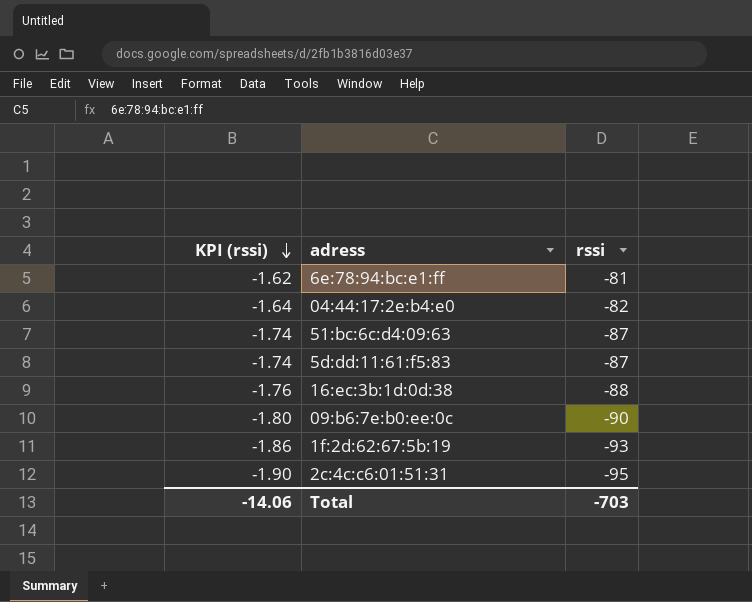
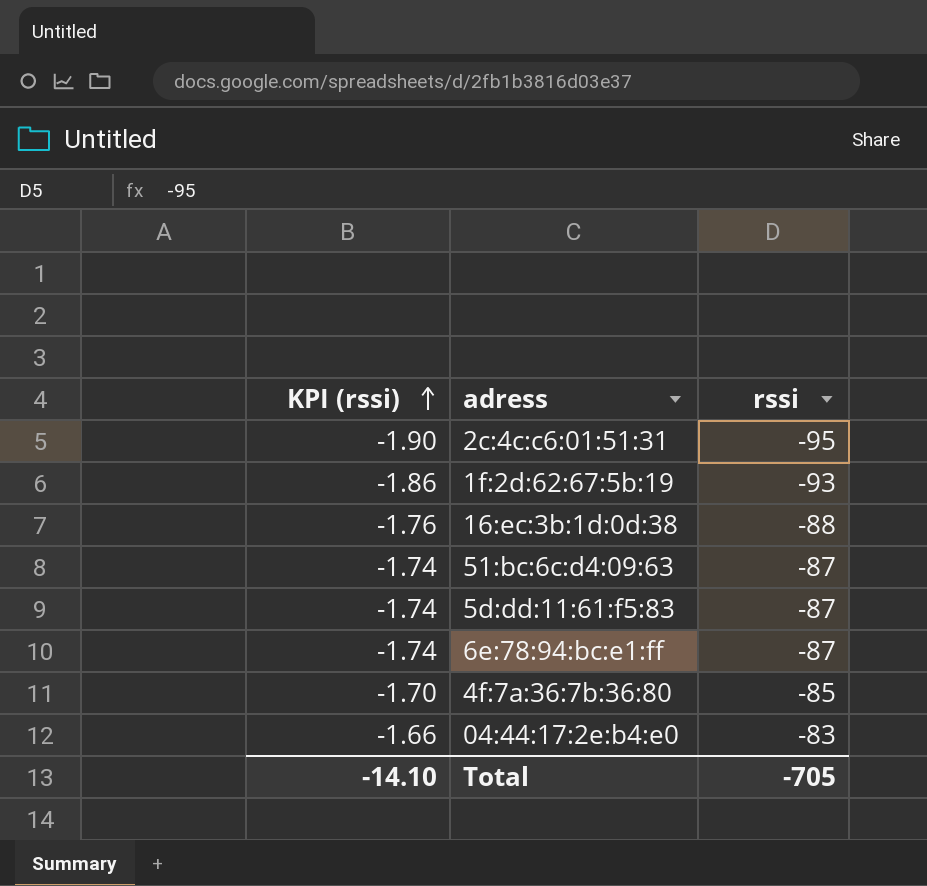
row order: KPI (rssi) descending -> KPI (rssi) ascending
row 09:b6:7e:b0:ee:0c: -1.80 | -90 -> none
6e:78:94:bc:e1:ff | KPI (rssi): -1.62 -> -1.74
6e:78:94:bc:e1:ff | rssi: -81 -> -87
row 4f:7a:36:7b:36:80: none -> -1.70 | -85
04:44:17:2e:b4:e0 | KPI (rssi): -1.64 -> -1.66
04:44:17:2e:b4:e0 | rssi: -82 -> -83
Total | KPI (rssi): -14.06 -> -14.10
Total | rssi: -703 -> -705

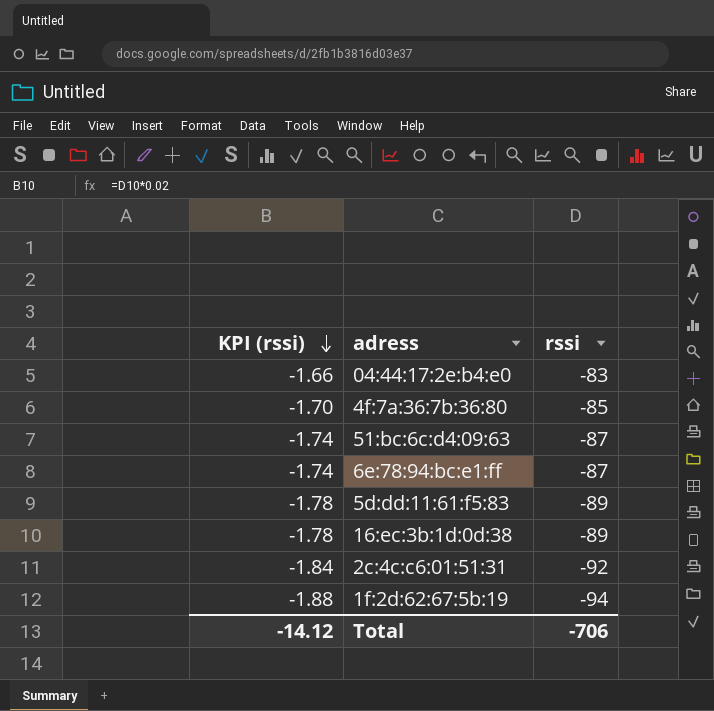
row order: KPI (rssi) ascending -> KPI (rssi) descending
5d:dd:11:61:f5:83 | KPI (rssi): -1.74 -> -1.78
5d:dd:11:61:f5:83 | rssi: -87 -> -89
16:ec:3b:1d:0d:38 | KPI (rssi): -1.76 -> -1.78
16:ec:3b:1d:0d:38 | rssi: -88 -> -89
2c:4c:c6:01:51:31 | KPI (rssi): -1.90 -> -1.84
2c:4c:c6:01:51:31 | rssi: -95 -> -92
1f:2d:62:67:5b:19 | KPI (rssi): -1.86 -> -1.88
1f:2d:62:67:5b:19 | rssi: -93 -> -94
Total | KPI (rssi): -14.10 -> -14.12
Total | rssi: -705 -> -706

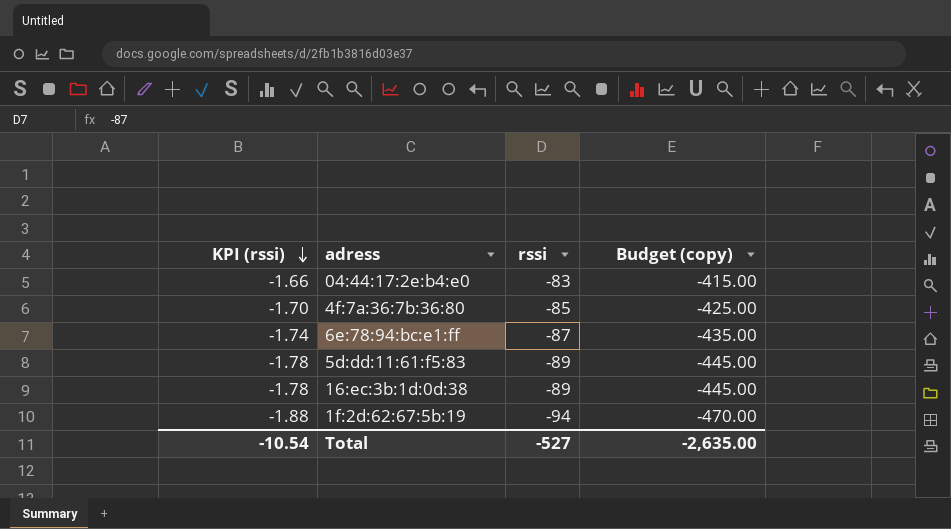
column Budget (copy) | formula: none -> [rssi] * 5
row 51:bc:6c:d4:09:63: -1.74 | -87 -> none
row 2c:4c:c6:01:51:31: -1.84 | -92 -> none
Total | KPI (rssi): -14.12 -> -10.54
Total | rssi: -706 -> -527

